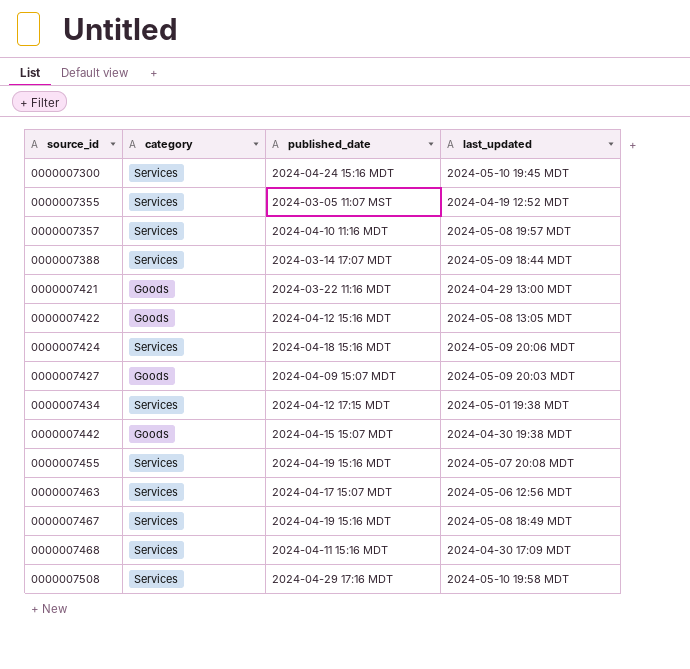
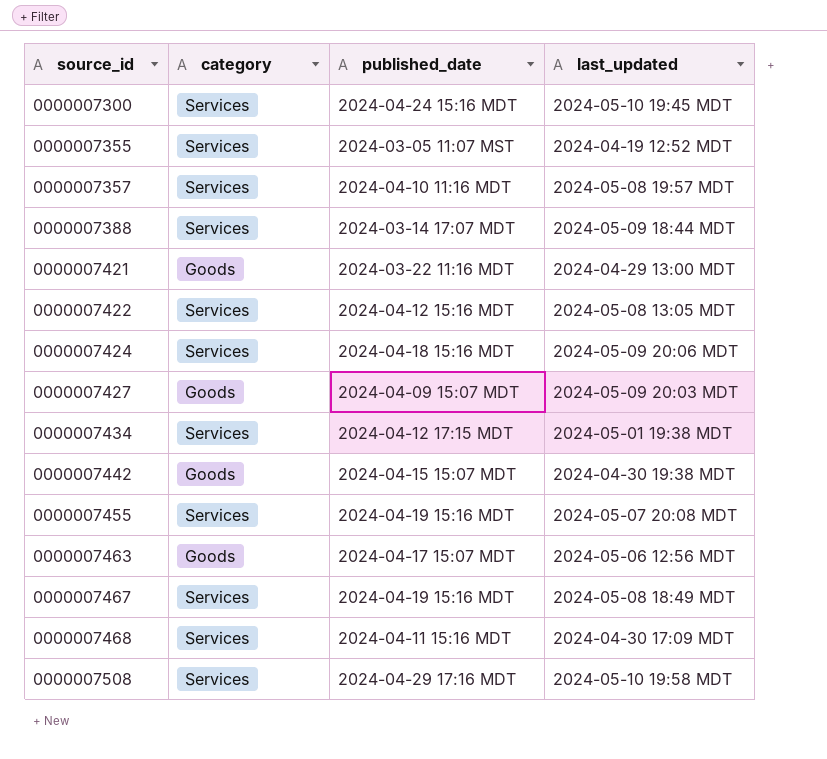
0000007422 | category: Goods -> Services
0000007463 | category: Services -> Goods

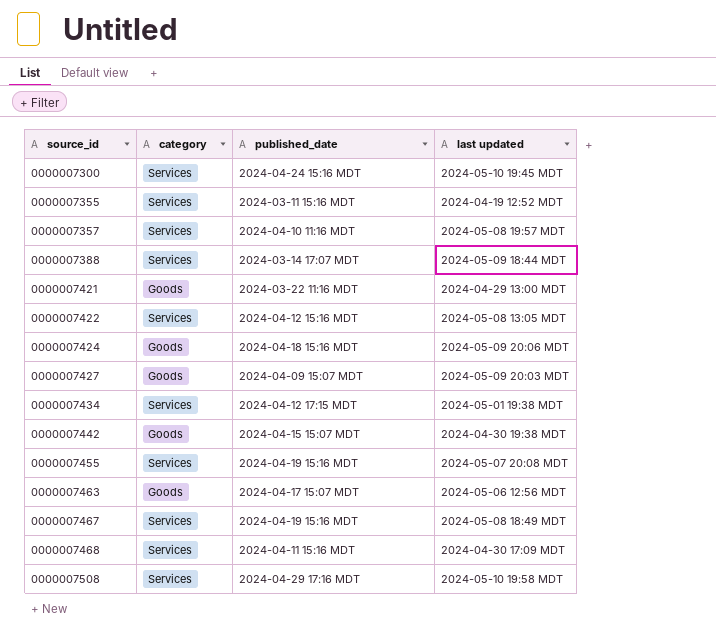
column name: last_updated -> last updated
0000007355 | published_date: 2024-03-05 11:07 MST -> 2024-03-11 15:16 MDT
0000007424 | category: Services -> Goods

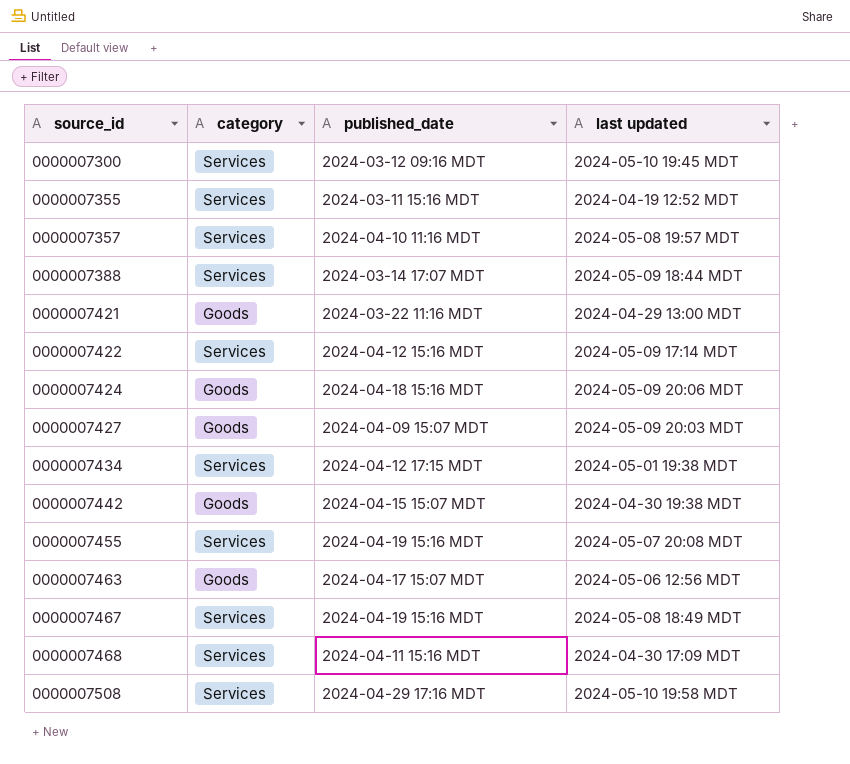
0000007300 | published_date: 2024-04-24 15:16 MDT -> 2024-03-12 09:16 MDT
0000007422 | last updated: 2024-05-08 13:05 MDT -> 2024-05-09 17:14 MDT

